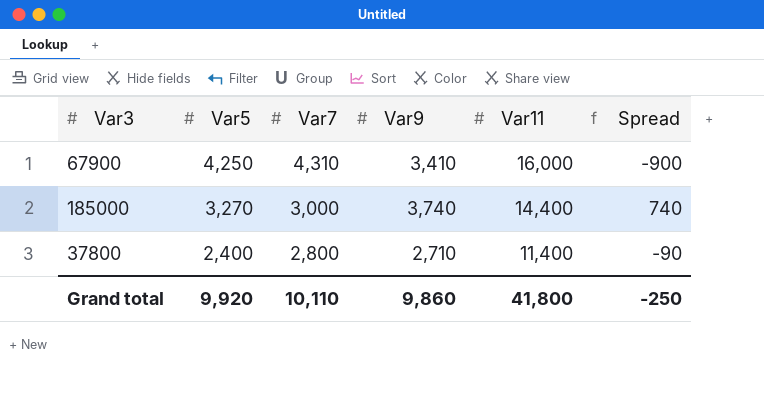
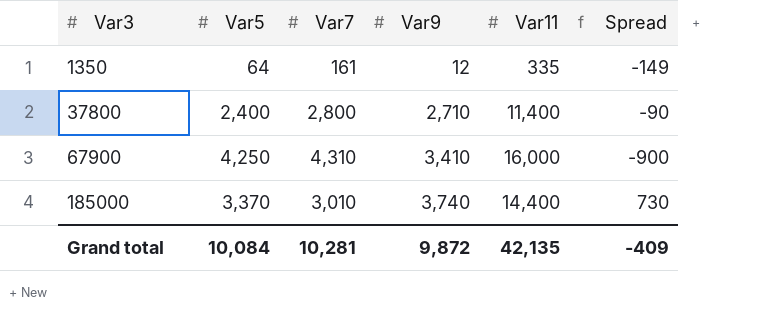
row order: Var5 descending -> Var3 ascending
row 1350: none -> 64 | 161 | 12 | 335 | -149
185000 | Var5: 3,270 -> 3,370
185000 | Var7: 3,000 -> 3,010
185000 | Spread: 740 -> 730
Grand total | Var5: 9,920 -> 10,084
Grand total | Var7: 10,110 -> 10,281
Grand total | Var9: 9,860 -> 9,872
Grand total | Var11: 41,800 -> 42,135
Grand total | Spread: -250 -> -409

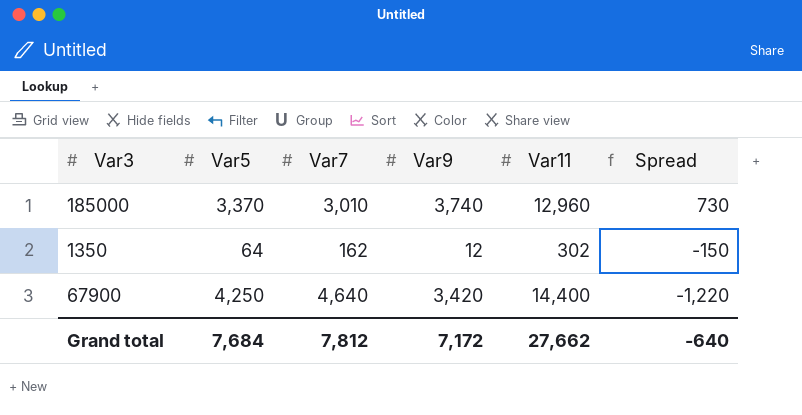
row order: Var3 ascending -> Spread descending
row 37800: 2,400 | 2,800 | 2,710 | 11,400 | -90 -> none
185000 | Var11: 14,400 -> 12,960
1350 | Var7: 161 -> 162
1350 | Var11: 335 -> 302
1350 | Spread: -149 -> -150
67900 | Var7: 4,310 -> 4,640
67900 | Var9: 3,410 -> 3,420
67900 | Var11: 16,000 -> 14,400
67900 | Spread: -900 -> -1,220
Grand total | Var5: 10,084 -> 7,684
Grand total | Var7: 10,281 -> 7,812
Grand total | Var9: 9,872 -> 7,172
Grand total | Var11: 42,135 -> 27,662
Grand total | Spread: -409 -> -640

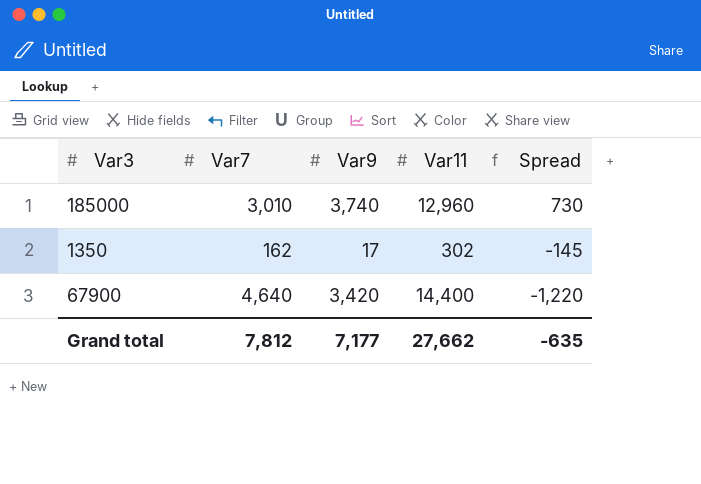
column Var5 | position: 2 -> none
1350 | Var9: 12 -> 17
1350 | Spread: -150 -> -145
Grand total | Var9: 7,172 -> 7,177
Grand total | Spread: -640 -> -635

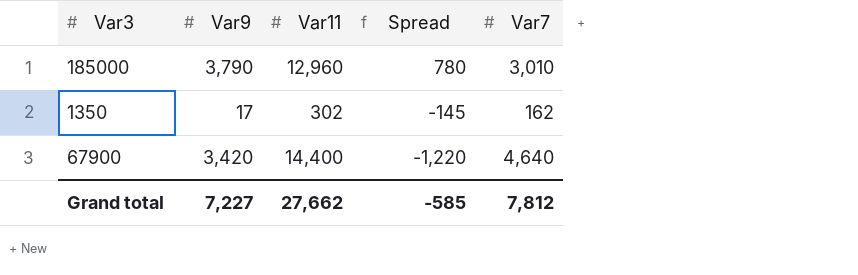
column Var7 | position: 2 -> 5
185000 | Var9: 3,740 -> 3,790
185000 | Spread: 730 -> 780
Grand total | Var9: 7,177 -> 7,227
Grand total | Spread: -635 -> -585

